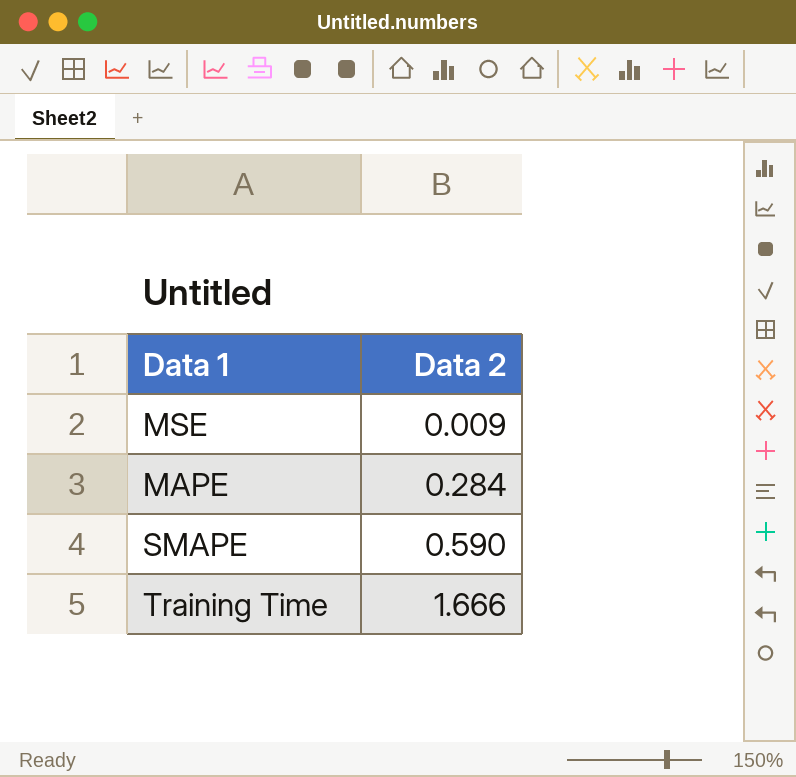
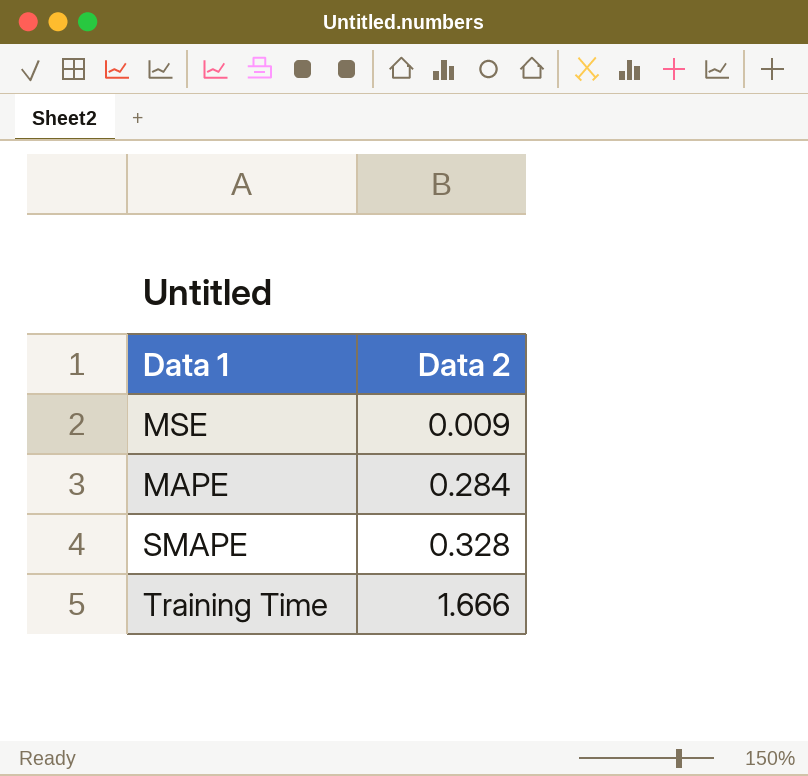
SMAPE | Data 2: 0.590 -> 0.328

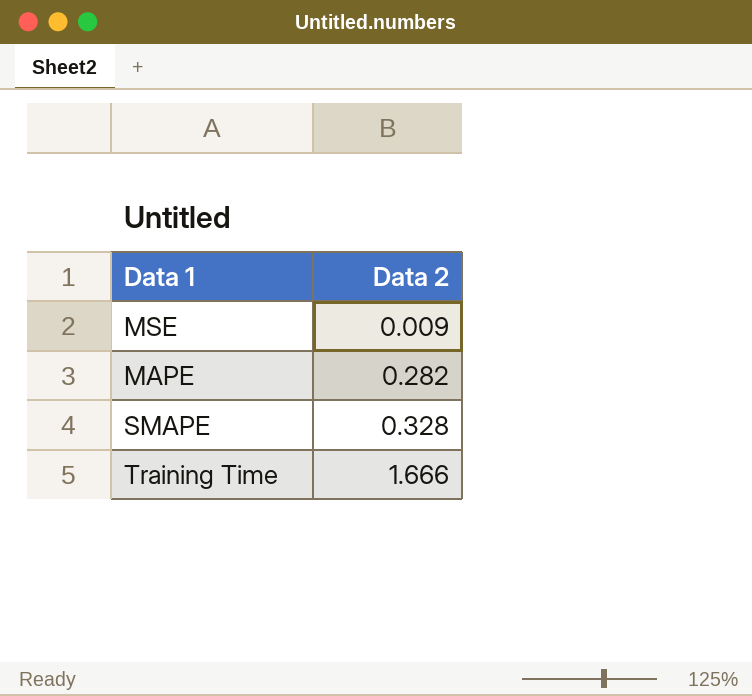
MAPE | Data 2: 0.284 -> 0.282

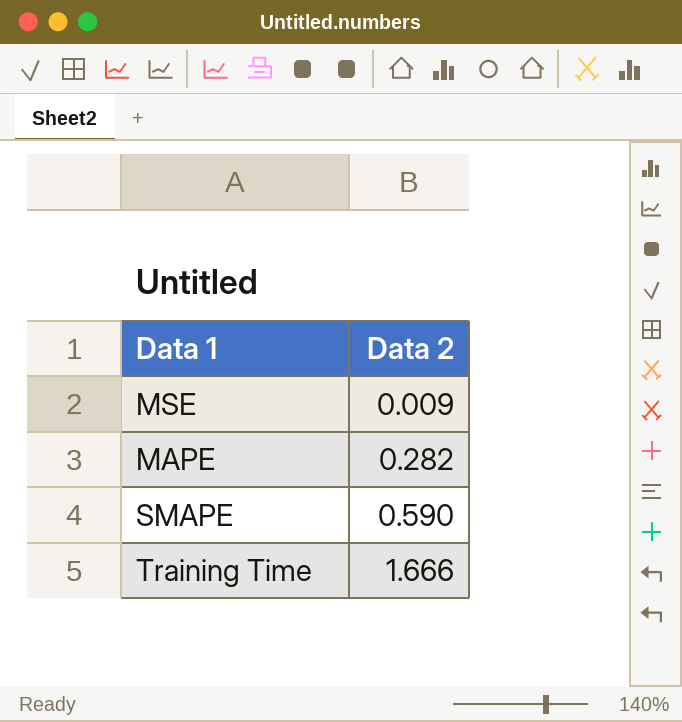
SMAPE | Data 2: 0.328 -> 0.590

